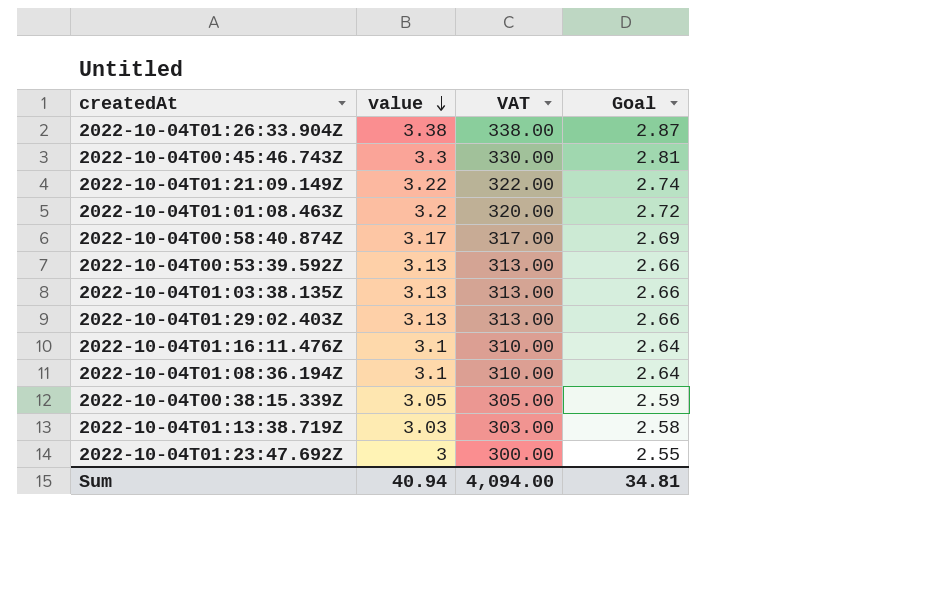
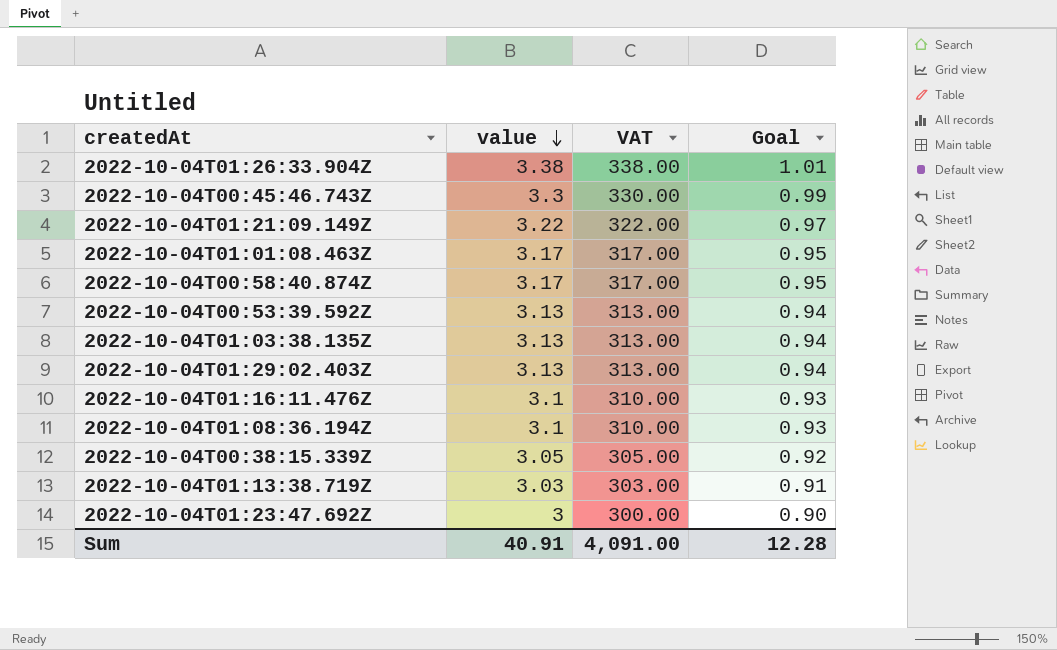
column Goal | formula: [value] * 0.85 -> [value] * 0.3
2022-10-04T01:01:08.463Z | value: 3.2 -> 3.17
2022-10-04T01:01:08.463Z | VAT: 320.00 -> 317.00
Sum | value: 40.94 -> 40.91
Sum | VAT: 4,094.00 -> 4,091.00
Sum | Goal: 34.81 -> 12.28

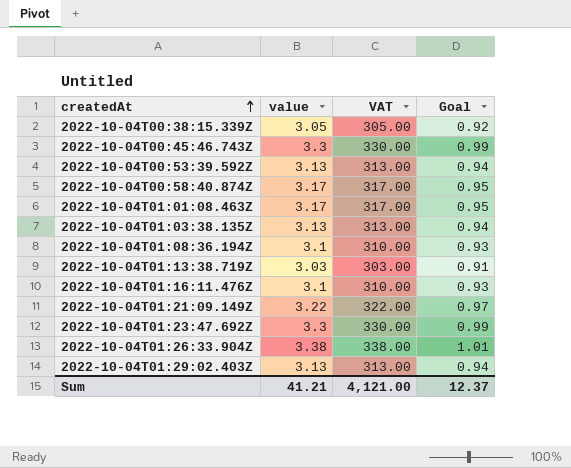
row order: value descending -> createdAt ascending
2022-10-04T01:23:47.692Z | value: 3 -> 3.3
2022-10-04T01:23:47.692Z | VAT: 300.00 -> 330.00
2022-10-04T01:23:47.692Z | Goal: 0.90 -> 0.99
Sum | value: 40.91 -> 41.21
Sum | VAT: 4,091.00 -> 4,121.00
Sum | Goal: 12.28 -> 12.37

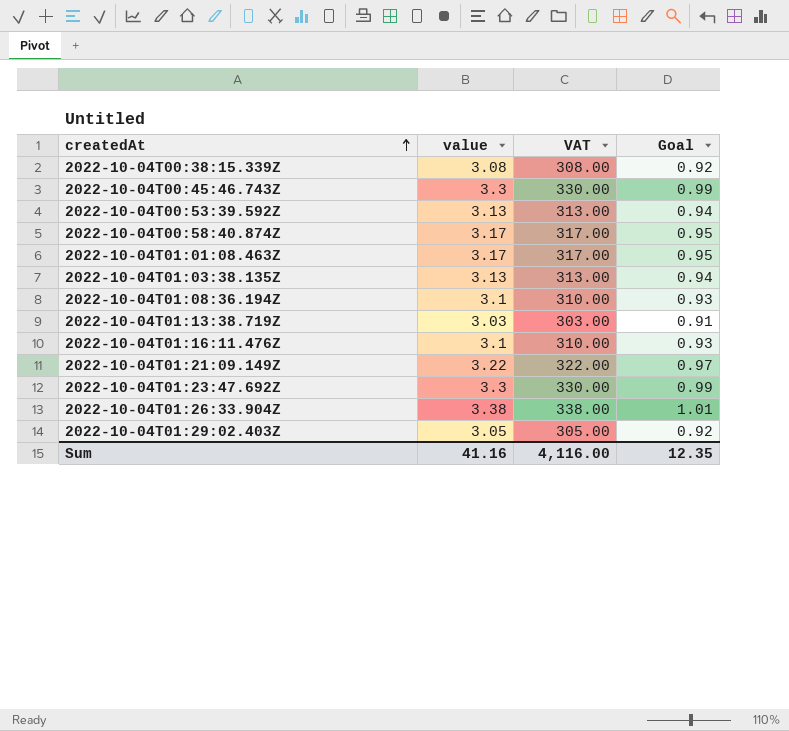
2022-10-04T00:38:15.339Z | value: 3.05 -> 3.08
2022-10-04T00:38:15.339Z | VAT: 305.00 -> 308.00
2022-10-04T01:29:02.403Z | value: 3.13 -> 3.05
2022-10-04T01:29:02.403Z | VAT: 313.00 -> 305.00
2022-10-04T01:29:02.403Z | Goal: 0.94 -> 0.92
Sum | value: 41.21 -> 41.16
Sum | VAT: 4,121.00 -> 4,116.00
Sum | Goal: 12.37 -> 12.35

